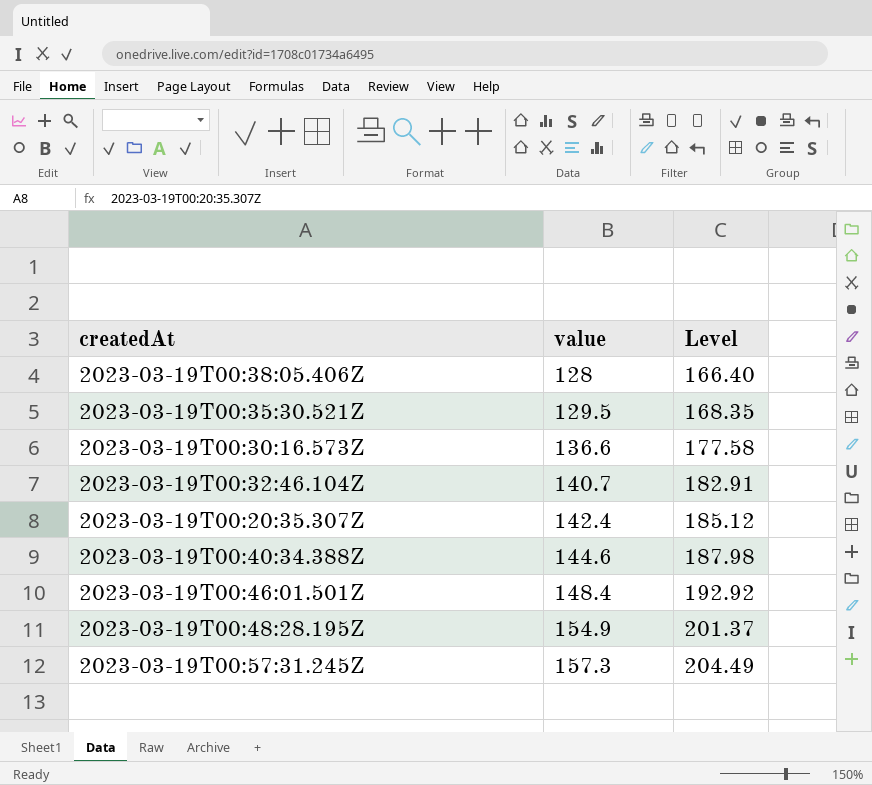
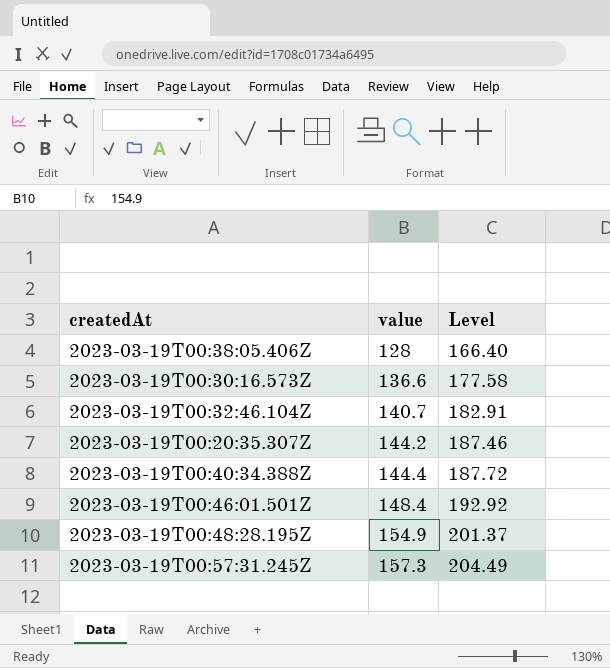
row 2023-03-19T00:35:30.521Z: 129.5 | 168.35 -> none
2023-03-19T00:20:35.307Z | value: 142.4 -> 144.2
2023-03-19T00:20:35.307Z | Level: 185.12 -> 187.46
2023-03-19T00:40:34.388Z | value: 144.6 -> 144.4
2023-03-19T00:40:34.388Z | Level: 187.98 -> 187.72

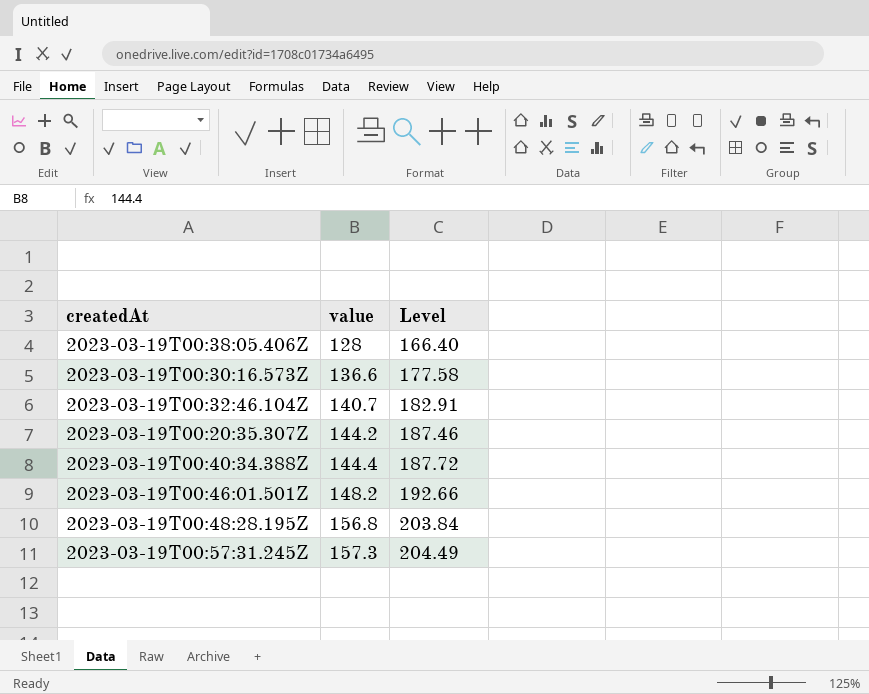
2023-03-19T00:46:01.501Z | value: 148.4 -> 148.2
2023-03-19T00:46:01.501Z | Level: 192.92 -> 192.66
2023-03-19T00:48:28.195Z | value: 154.9 -> 156.8
2023-03-19T00:48:28.195Z | Level: 201.37 -> 203.84

